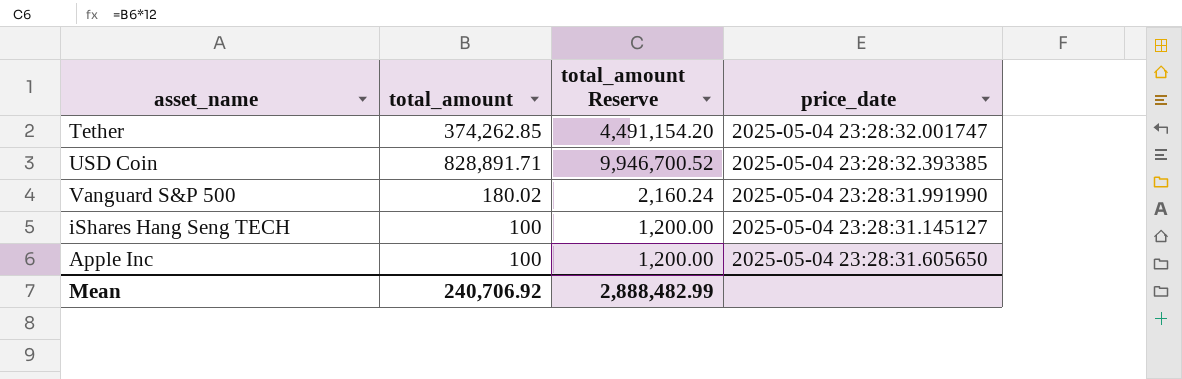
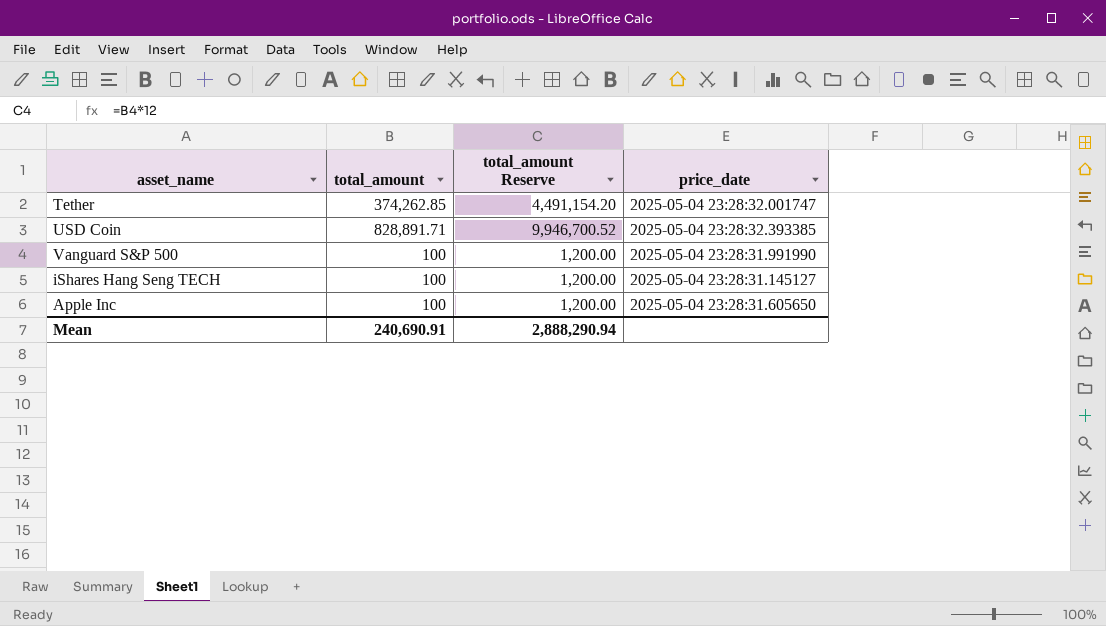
Vanguard S&P 500 | total_amount: 180.02 -> 100
Vanguard S&P 500 | total_amount Reserve: 2,160.24 -> 1,200.00
Mean | total_amount: 240,706.92 -> 240,690.91
Mean | total_amount Reserve: 2,888,482.99 -> 2,888,290.94

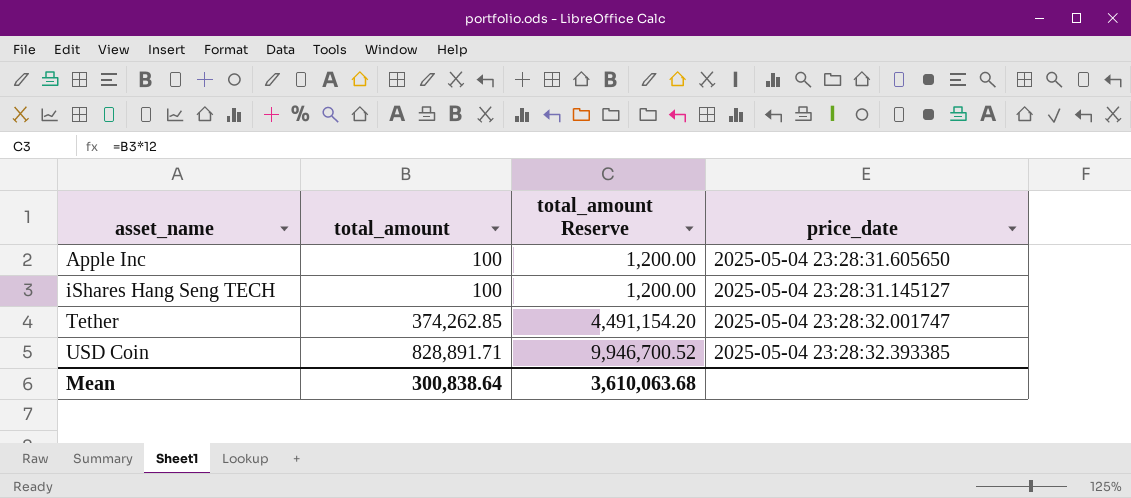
row order: none -> asset_name ascending
row Vanguard S&P 500: 100 | 1,200.00 | 2025-05-04 23:28:31.991990 -> none
Mean | total_amount: 240,690.91 -> 300,838.64
Mean | total_amount Reserve: 2,888,290.94 -> 3,610,063.68

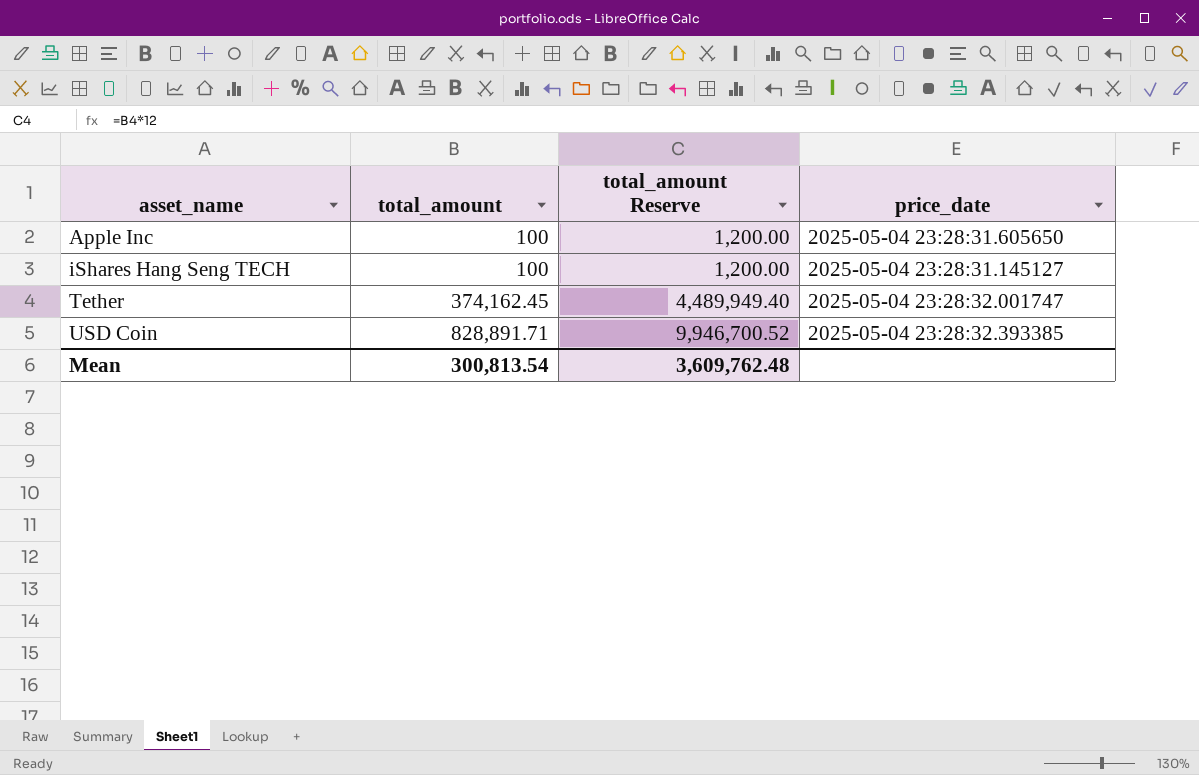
Tether | total_amount: 374,262.85 -> 374,162.45
Tether | total_amount Reserve: 4,491,154.20 -> 4,489,949.40
Mean | total_amount: 300,838.64 -> 300,813.54
Mean | total_amount Reserve: 3,610,063.68 -> 3,609,762.48

